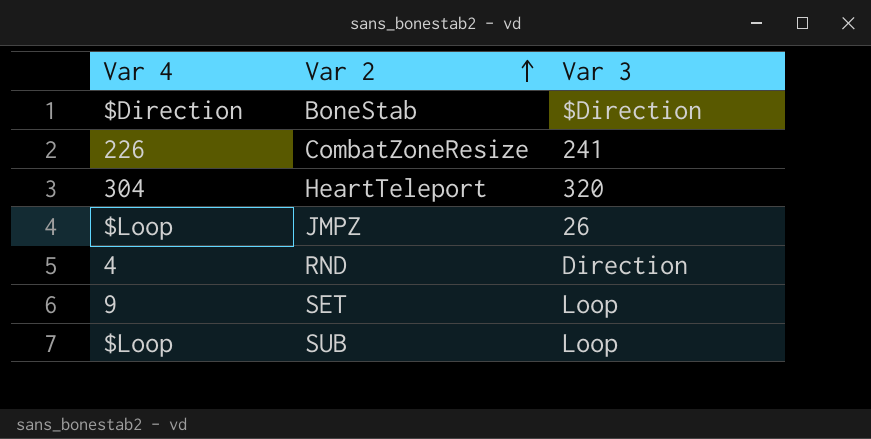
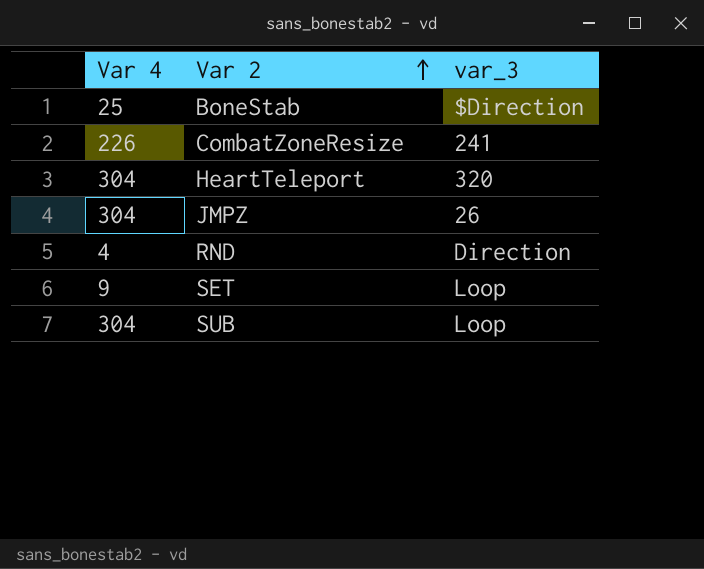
column name: Var 3 -> var_3
BoneStab | Var 4: $Direction -> 25
JMPZ | Var 4: $Loop -> 304
SUB | Var 4: $Loop -> 304

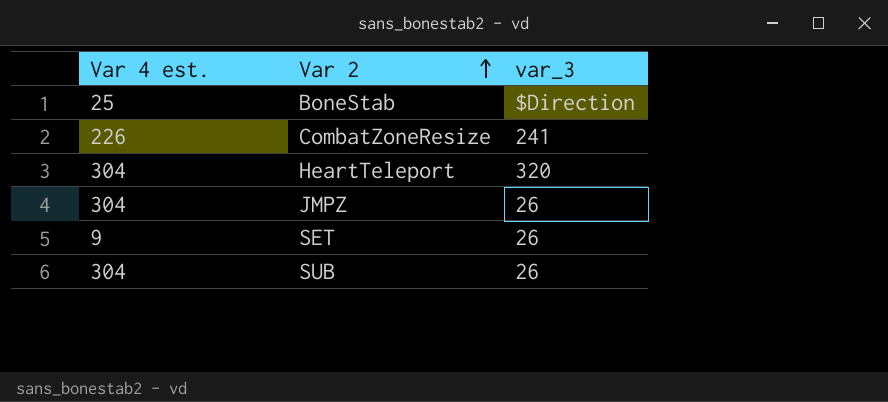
column name: Var 4 -> Var 4 est.
row RND: 4 | Direction -> none
SET | var_3: Loop -> 26
SUB | var_3: Loop -> 26

